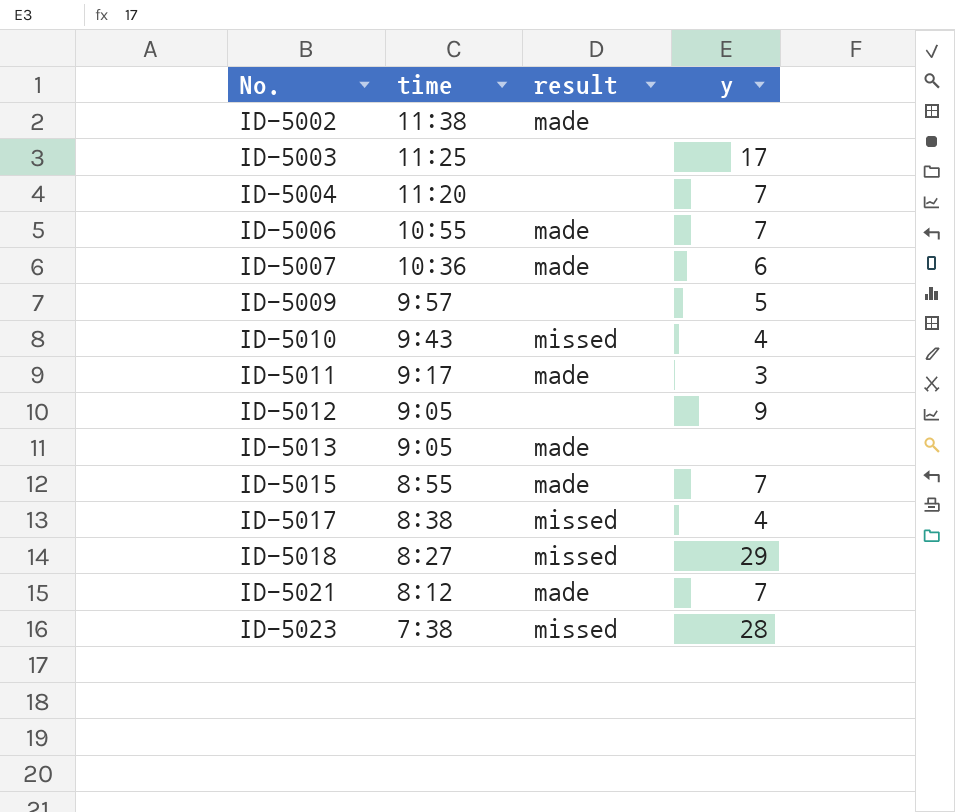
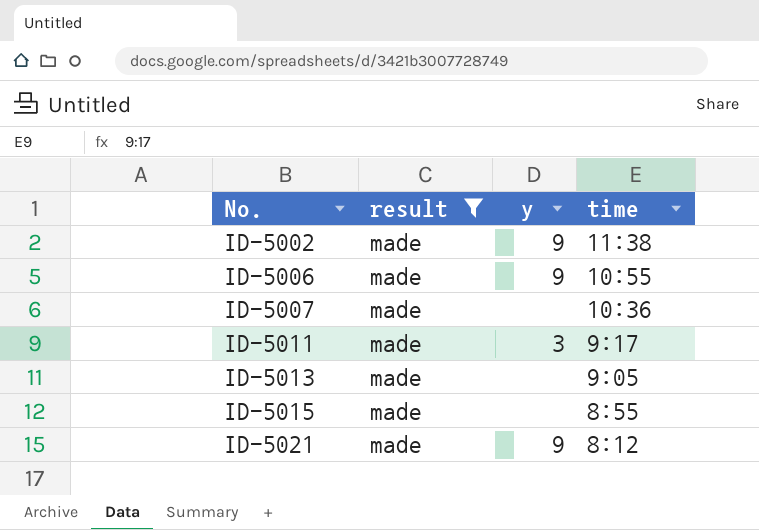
filter: none -> result = made
column time | position: 2 -> 4
ID-5002 | y: none -> 9
ID-5006 | y: 7 -> 9
ID-5007 | y: 6 -> none
ID-5015 | y: 7 -> none
ID-5021 | y: 7 -> 9

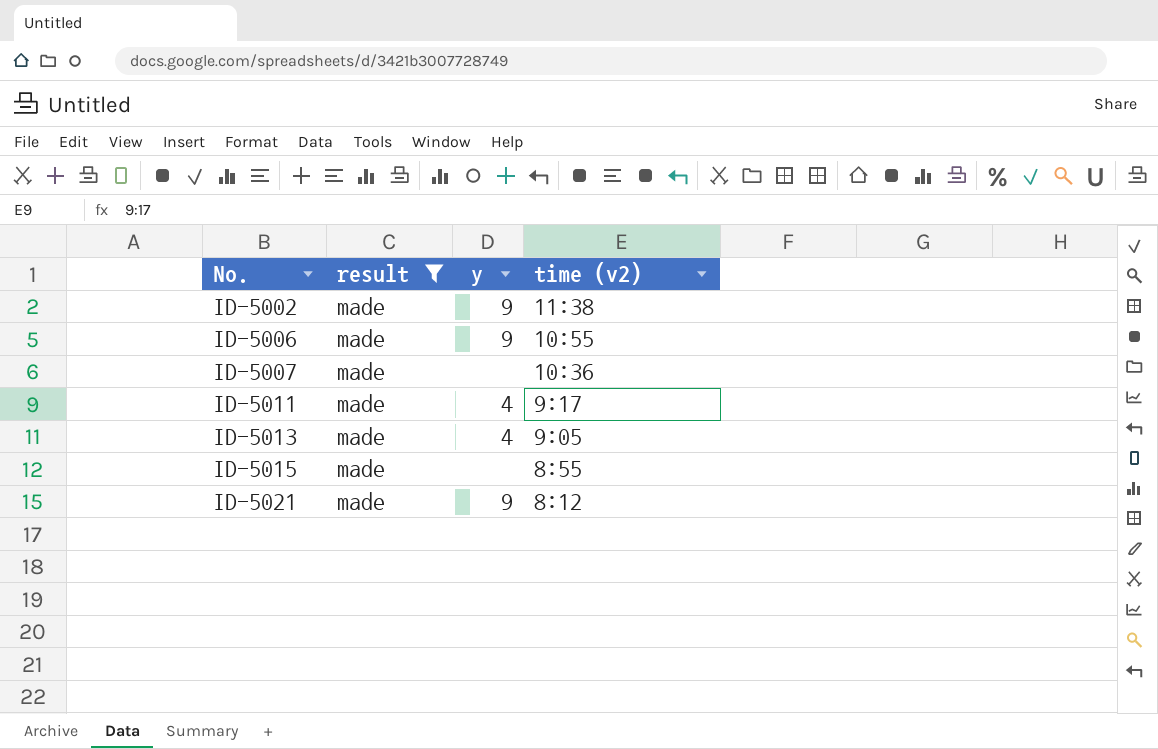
column name: time -> time (v2)
ID-5011 | y: 3 -> 4
ID-5013 | y: none -> 4

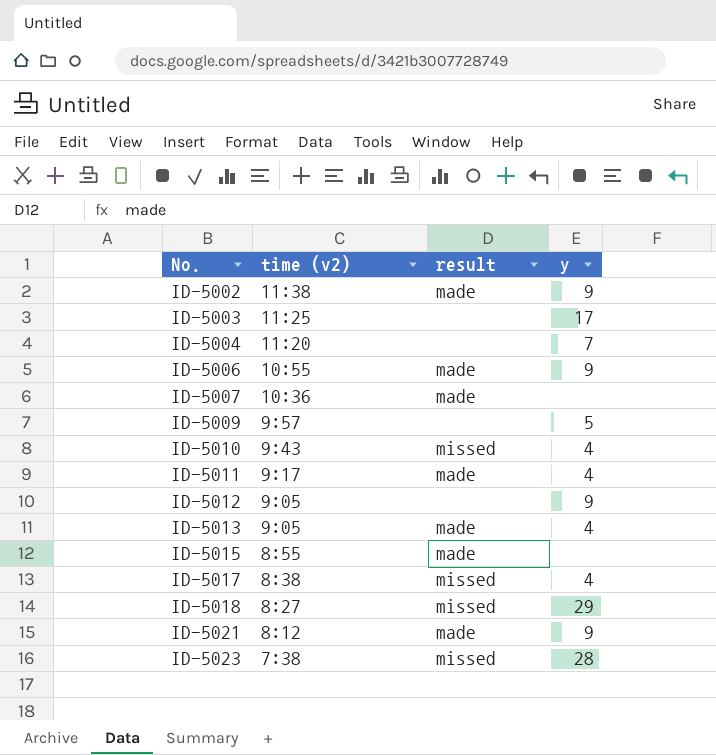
filter: result = made -> none
column time (v2) | position: 4 -> 2

